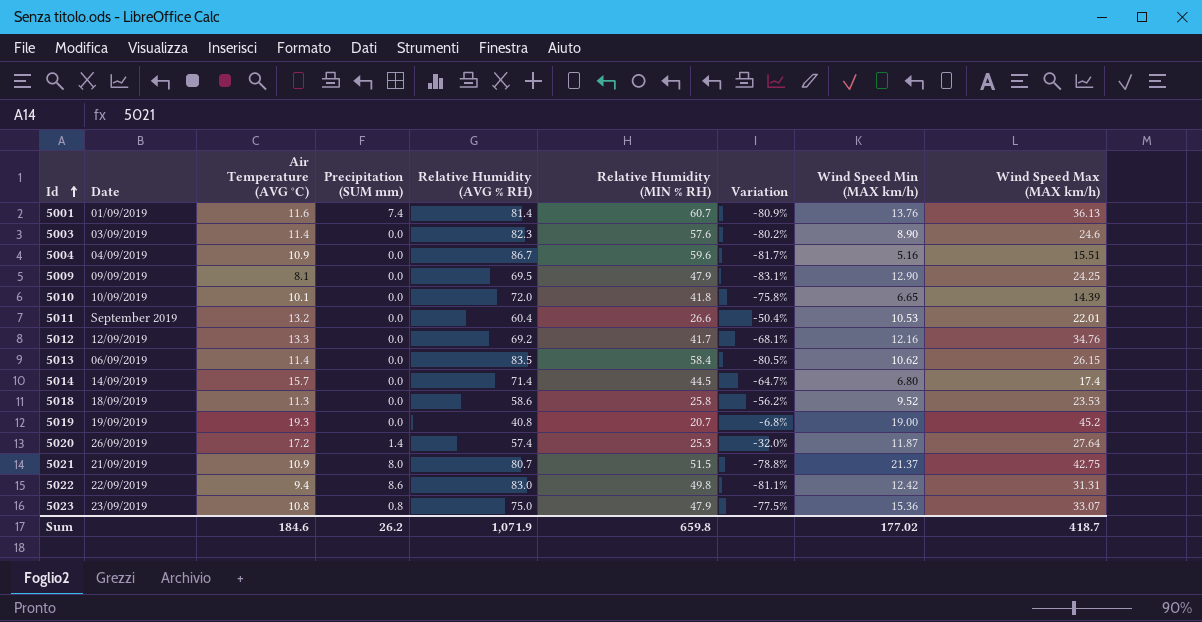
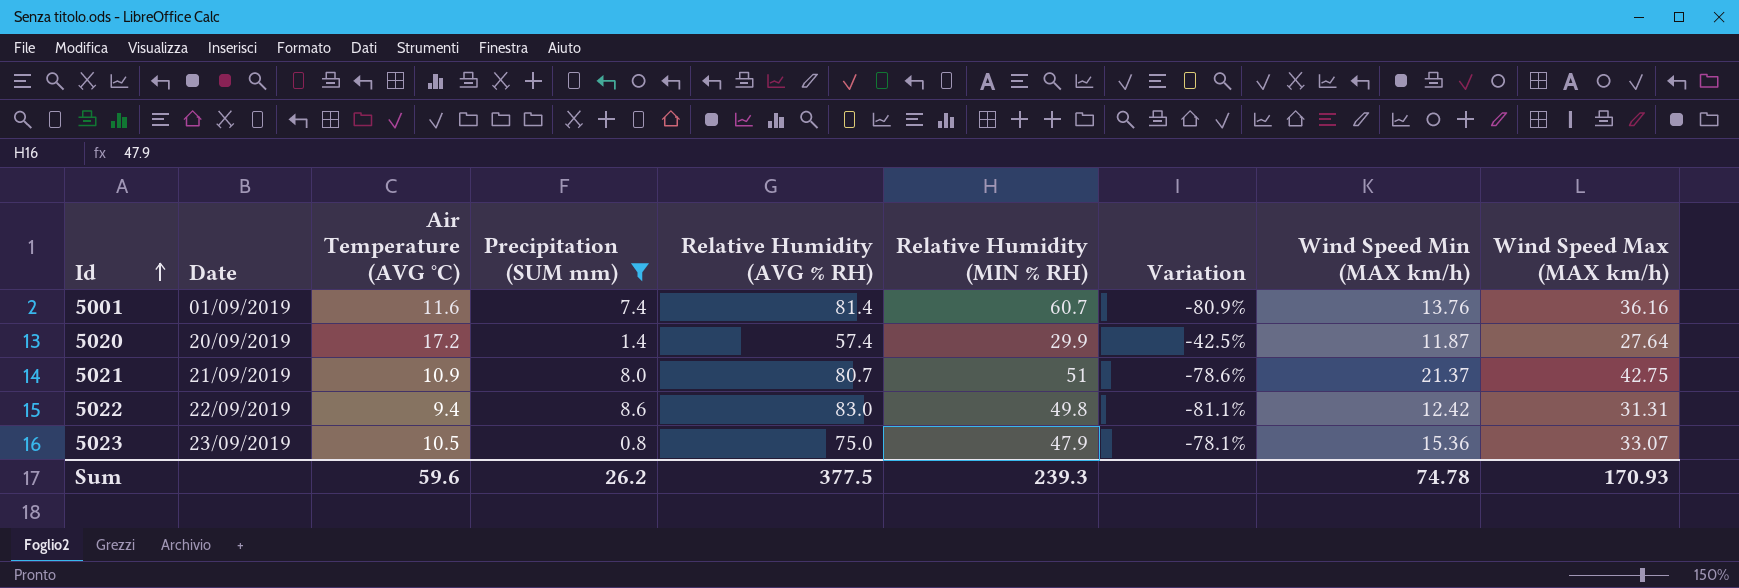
filter: none -> Precipitation (SUM mm) != 0.0
5001 | Wind Speed Max (MAX km/h): 36.13 -> 36.16
5020 | Date: 26/09/2019 -> 20/09/2019
5020 | Relative Humidity (MIN % RH): 25.3 -> 29.9
5020 | Variation: -32.0% -> -42.5%
5021 | Relative Humidity (MIN % RH): 51.5 -> 51
5021 | Variation: -78.8% -> -78.6%
5023 | Air Temperature (AVG °C): 10.8 -> 10.5
5023 | Variation: -77.5% -> -78.1%
Sum | Air Temperature (AVG °C): 184.6 -> 59.6
Sum | Relative Humidity (AVG % RH): 1,071.9 -> 377.5
Sum | Relative Humidity (MIN % RH): 659.8 -> 239.3
Sum | Wind Speed Min (MAX km/h): 177.02 -> 74.78
Sum | Wind Speed Max (MAX km/h): 418.7 -> 170.93

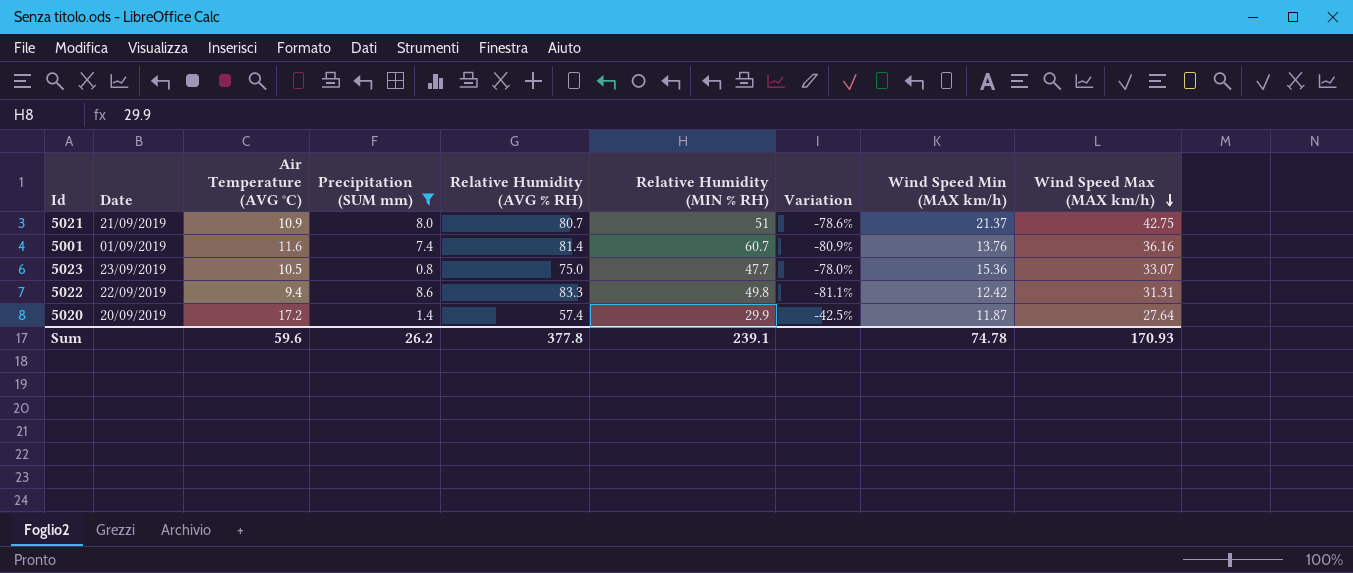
row order: Id ascending -> Wind Speed Max (MAX km/h) descending
5023 | Relative Humidity (MIN % RH): 47.9 -> 47.7
5023 | Variation: -78.1% -> -78.0%
5022 | Relative Humidity (AVG % RH): 83.0 -> 83.3
Sum | Relative Humidity (AVG % RH): 377.5 -> 377.8
Sum | Relative Humidity (MIN % RH): 239.3 -> 239.1

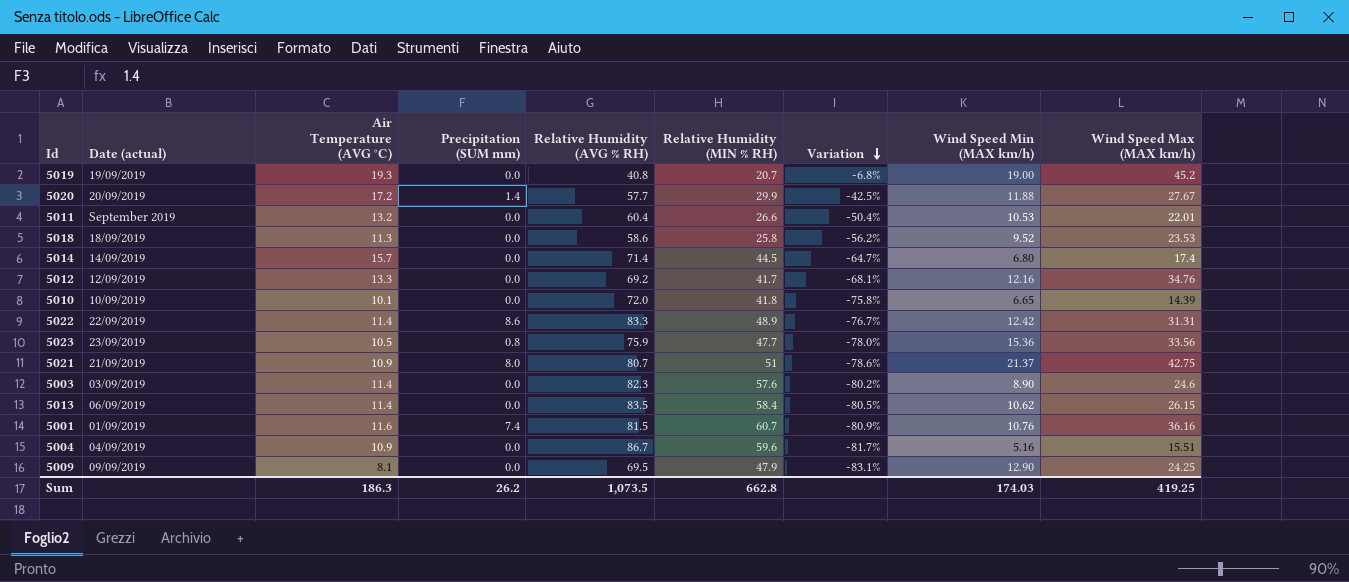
filter: Precipitation (SUM mm) != 0.0 -> none
row order: Wind Speed Max (MAX km/h) descending -> Variation descending
column name: Date -> Date (actual)
5020 | Relative Humidity (AVG % RH): 57.4 -> 57.7
5020 | Wind Speed Min (MAX km/h): 11.87 -> 11.88
5020 | Wind Speed Max (MAX km/h): 27.64 -> 27.67
5022 | Air Temperature (AVG °C): 9.4 -> 11.4
5022 | Relative Humidity (MIN % RH): 49.8 -> 48.9
5022 | Variation: -81.1% -> -76.7%
5023 | Relative Humidity (AVG % RH): 75.0 -> 75.9
5023 | Wind Speed Max (MAX km/h): 33.07 -> 33.56
5001 | Relative Humidity (AVG % RH): 81.4 -> 81.5
5001 | Wind Speed Min (MAX km/h): 13.76 -> 10.76
Sum | Air Temperature (AVG °C): 59.6 -> 186.3
Sum | Relative Humidity (AVG % RH): 377.8 -> 1,073.5
Sum | Relative Humidity (MIN % RH): 239.1 -> 662.8
Sum | Wind Speed Min (MAX km/h): 74.78 -> 174.03
Sum | Wind Speed Max (MAX km/h): 170.93 -> 419.25

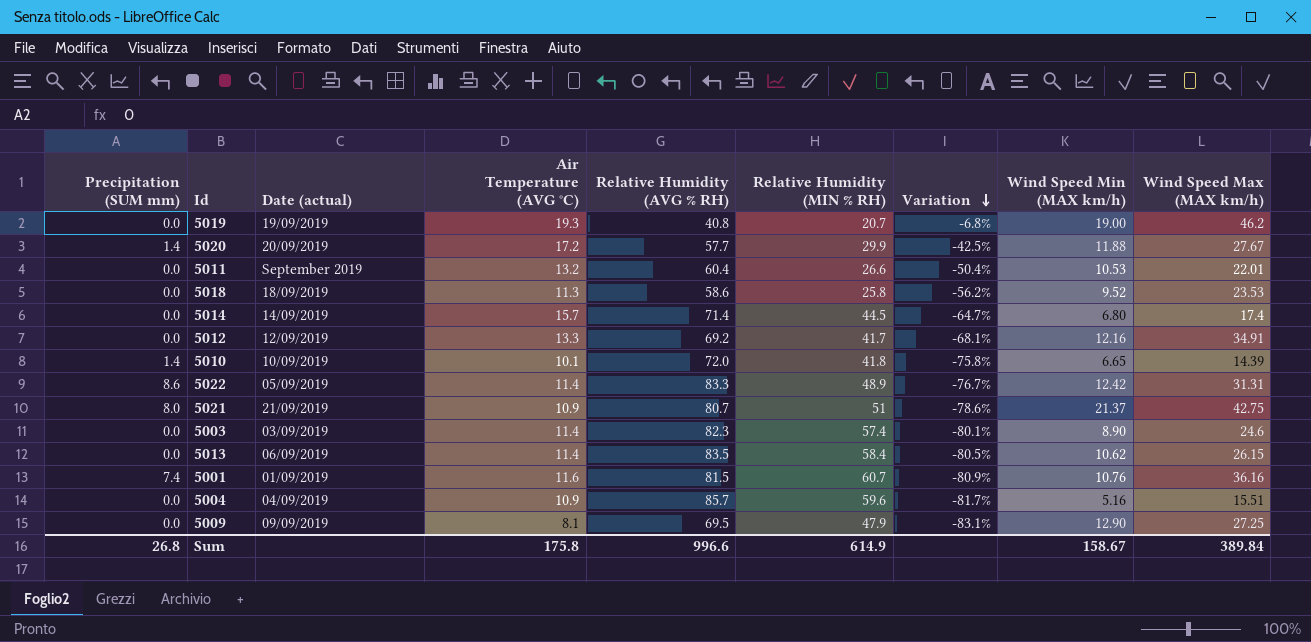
column Precipitation (SUM mm) | position: 4 -> 1
row 5023: 23/09/2019 | 10.5 | 0.8 | 75.9 | 47.7 | -78.0% | 15.36 | 33.56 -> none
5019 | Wind Speed Max (MAX km/h): 45.2 -> 46.2
5012 | Wind Speed Max (MAX km/h): 34.76 -> 34.91
5010 | Precipitation (SUM mm): 0.0 -> 1.4
5022 | Date (actual): 22/09/2019 -> 05/09/2019
5003 | Relative Humidity (MIN % RH): 57.6 -> 57.4
5003 | Variation: -80.2% -> -80.1%
5004 | Relative Humidity (AVG % RH): 86.7 -> 85.7
5009 | Wind Speed Max (MAX km/h): 24.25 -> 27.25
Sum | Precipitation (SUM mm): 26.2 -> 26.8
Sum | Air Temperature (AVG °C): 186.3 -> 175.8
Sum | Relative Humidity (AVG % RH): 1,073.5 -> 996.6
Sum | Relative Humidity (MIN % RH): 662.8 -> 614.9
Sum | Wind Speed Min (MAX km/h): 174.03 -> 158.67
Sum | Wind Speed Max (MAX km/h): 419.25 -> 389.84

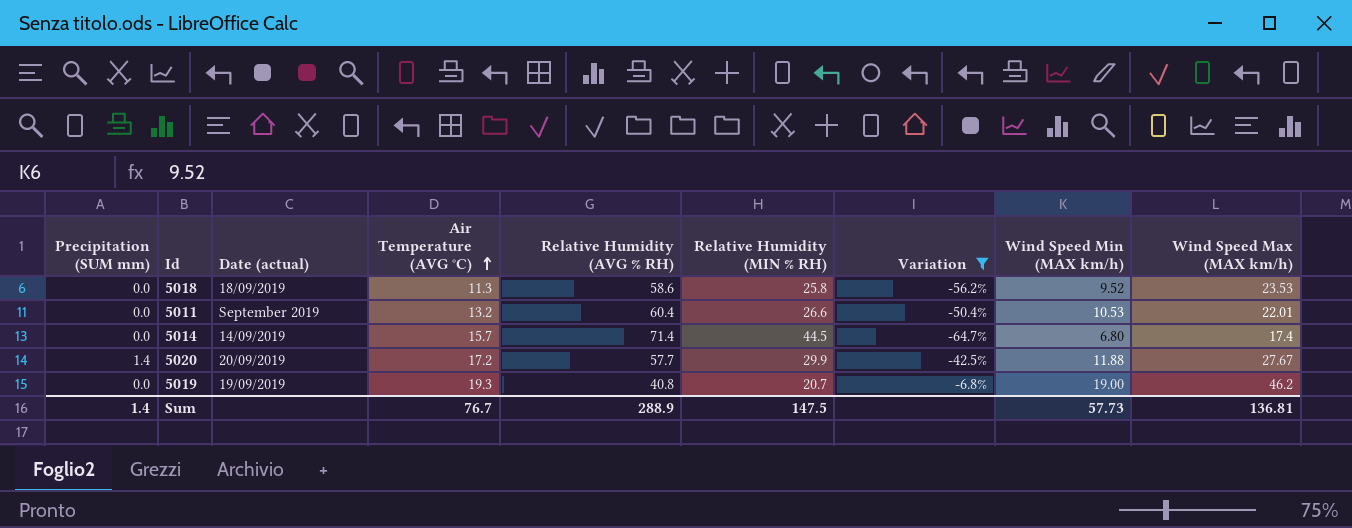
filter: none -> Variation >= -64.7%
row order: Variation descending -> Air Temperature (AVG °C) ascending
Sum | Precipitation (SUM mm): 26.8 -> 1.4
Sum | Air Temperature (AVG °C): 175.8 -> 76.7
Sum | Relative Humidity (AVG % RH): 996.6 -> 288.9
Sum | Relative Humidity (MIN % RH): 614.9 -> 147.5
Sum | Wind Speed Min (MAX km/h): 158.67 -> 57.73
Sum | Wind Speed Max (MAX km/h): 389.84 -> 136.81

